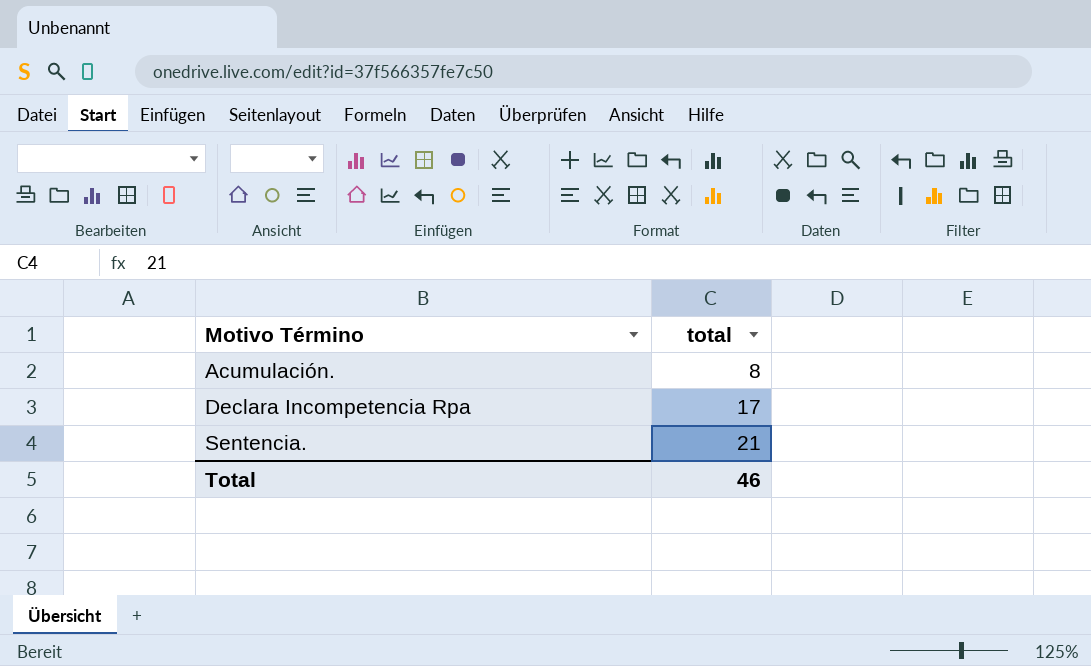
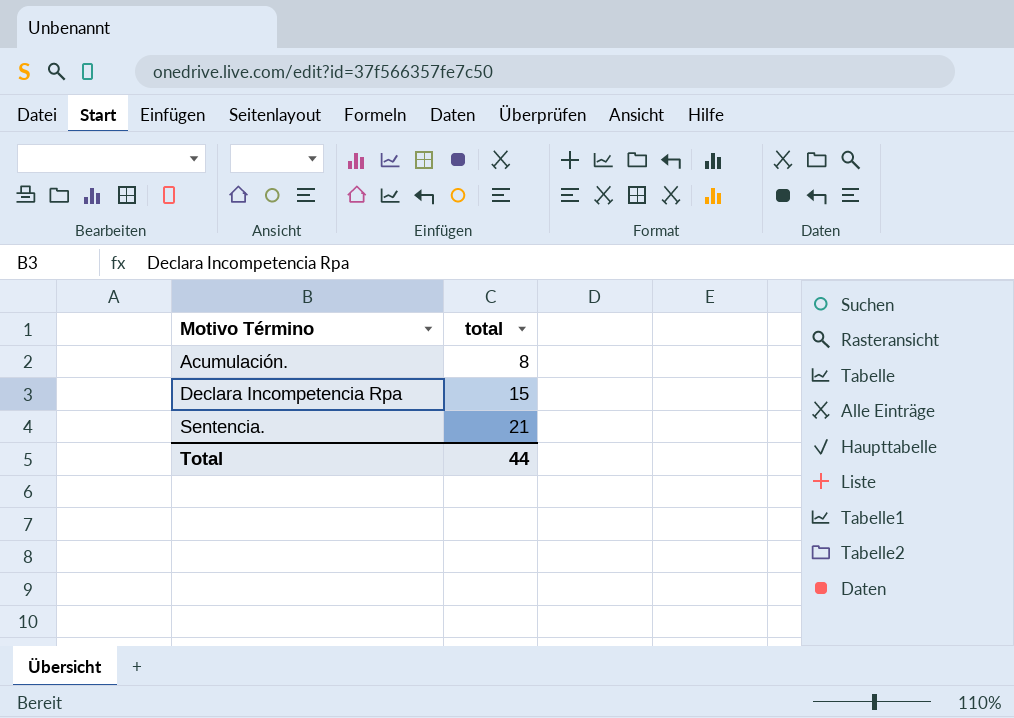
Declara Incompetencia Rpa | total: 17 -> 15
Total | total: 46 -> 44

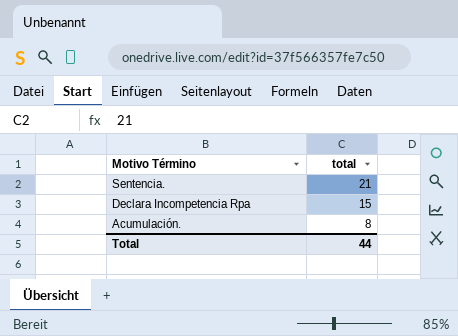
row order: Motivo Término ascending -> Motivo Término descending

